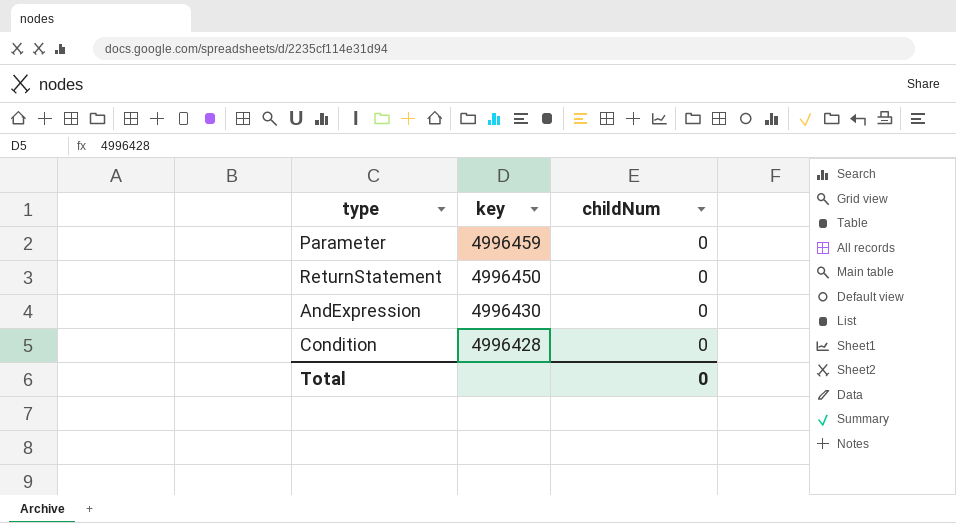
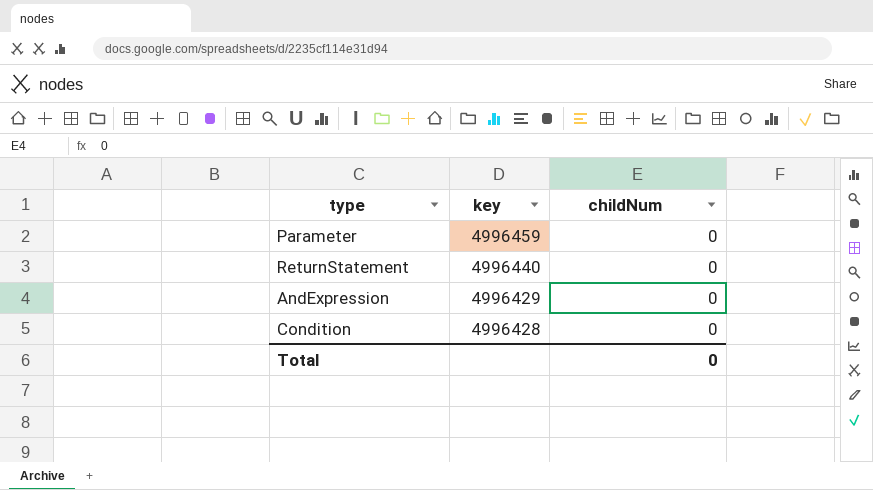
ReturnStatement | key: 4996450 -> 4996440
AndExpression | key: 4996430 -> 4996429

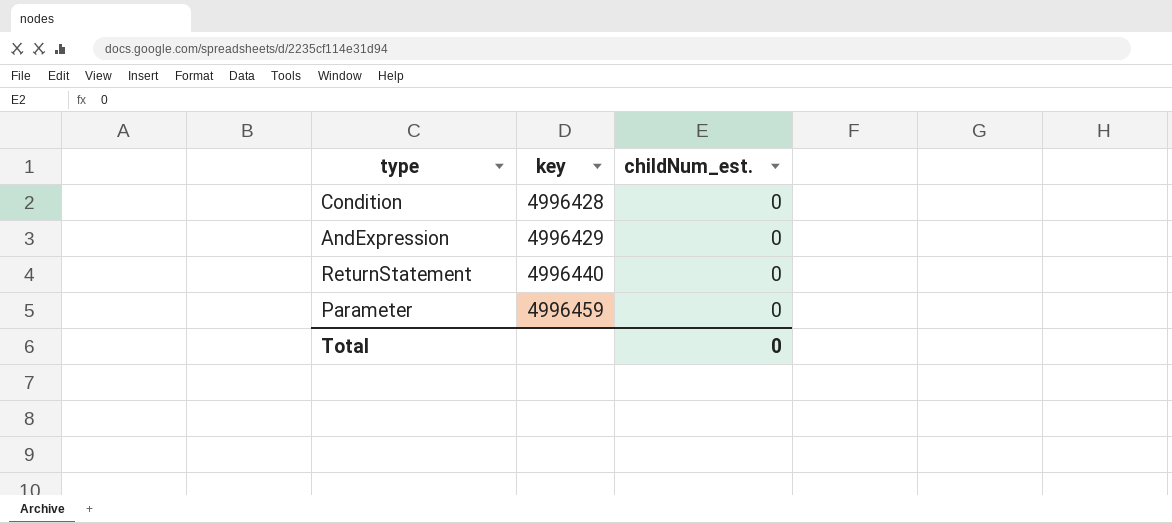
row order: key descending -> key ascending
column name: childNum -> childNum_est.

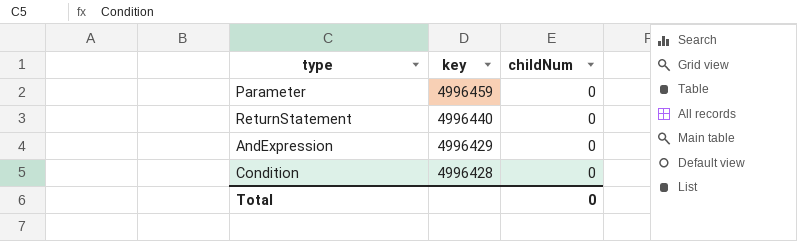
row order: key ascending -> key descending
column name: childNum_est. -> childNum

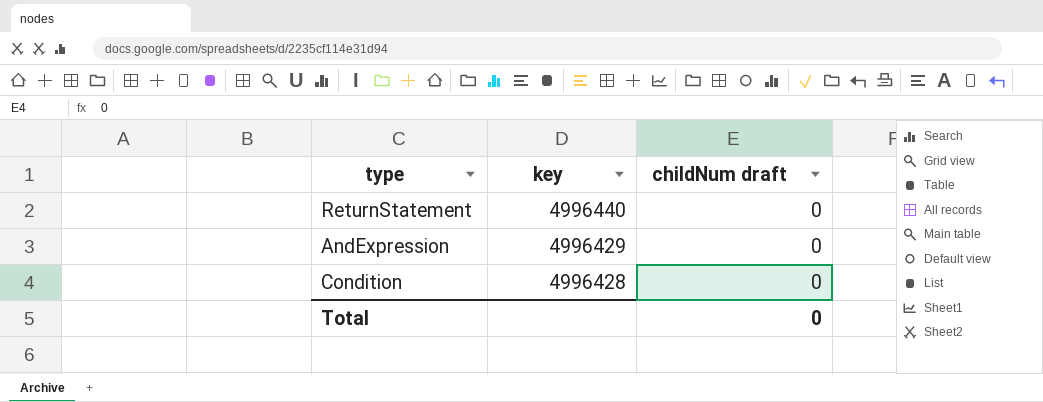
column name: childNum -> childNum draft
row Parameter: 4996459 | 0 -> none

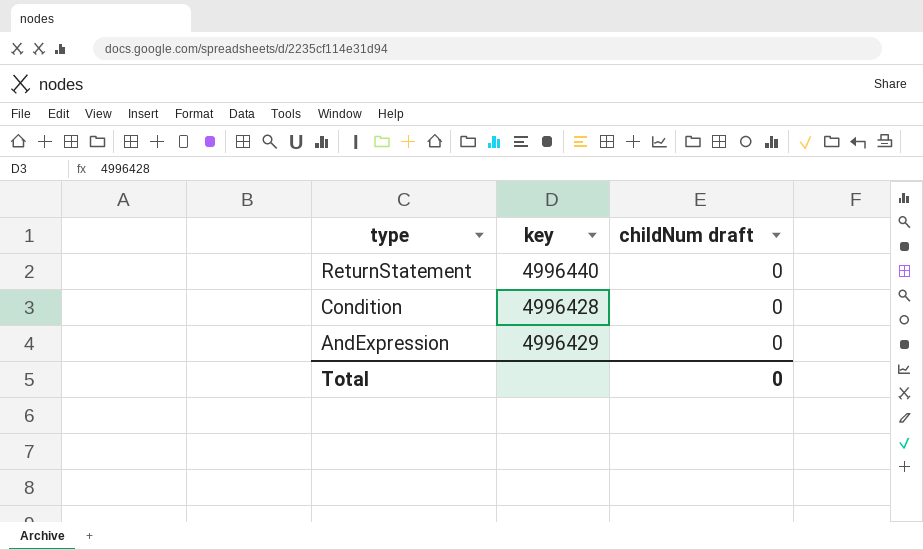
row order: key descending -> type descending

